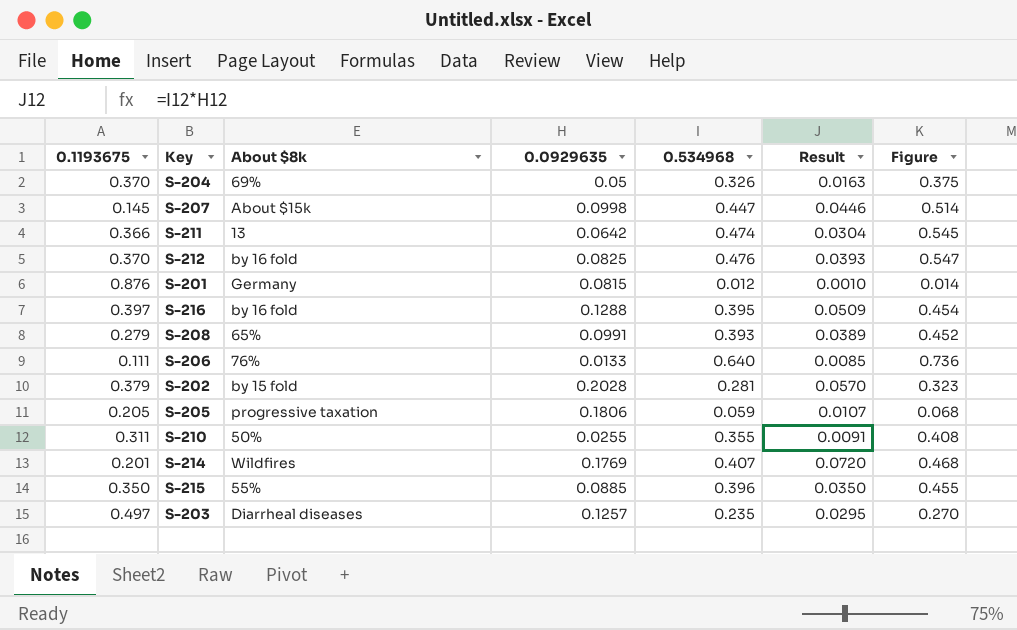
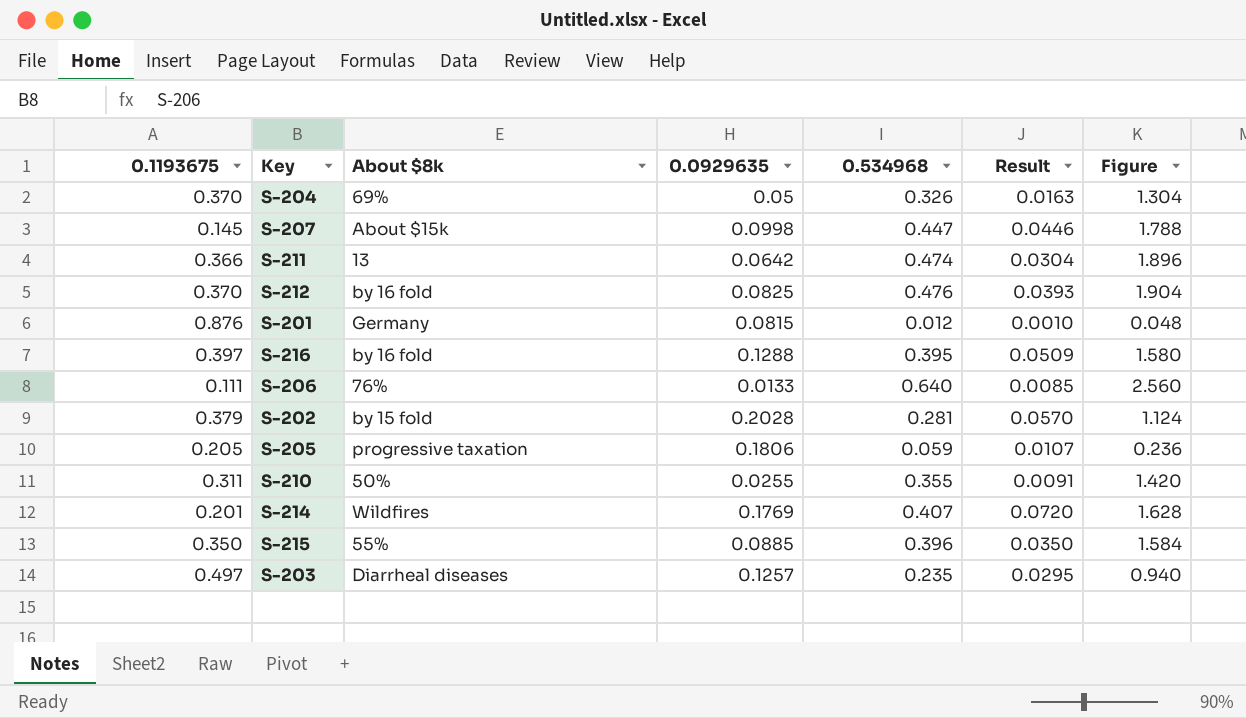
column Figure | formula: [0.534968] * 1.15 -> [0.534968] * 4
row S-208: 0.279 | 65% | 0.0991 | 0.393 | 0.0389 | 0.452 -> none

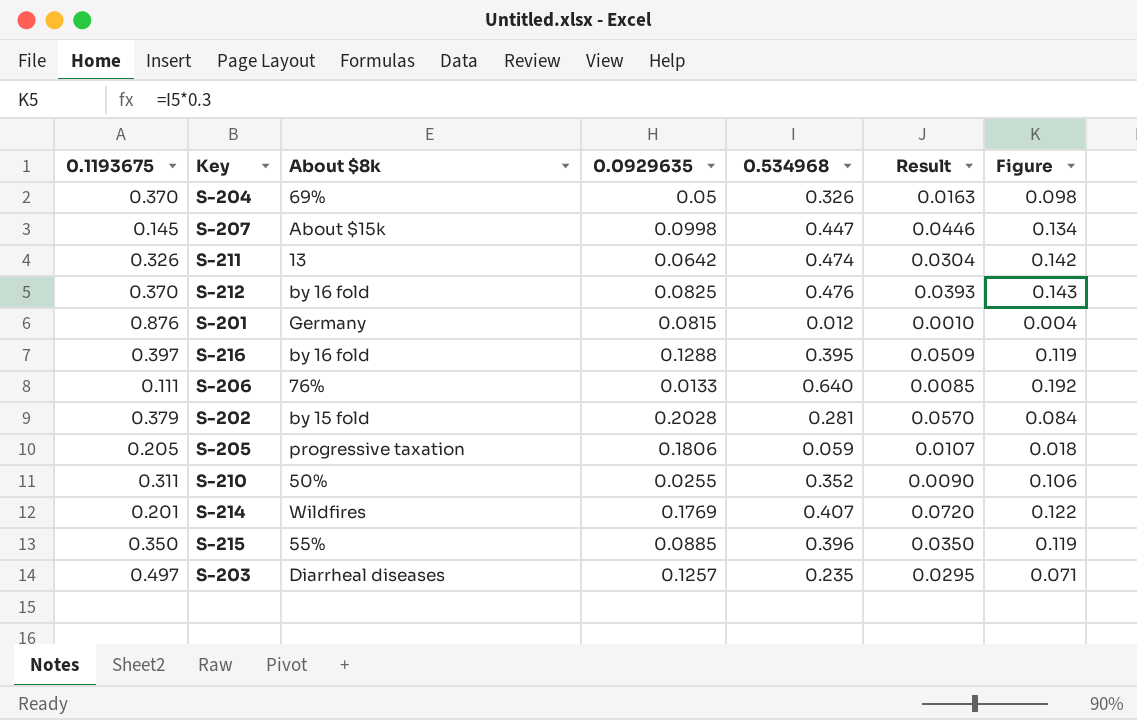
column Figure | formula: [0.534968] * 4 -> [0.534968] * 0.3
S-211 | 0.1193675: 0.366 -> 0.326
S-210 | 0.534968: 0.355 -> 0.352
S-210 | Result: 0.0091 -> 0.0090

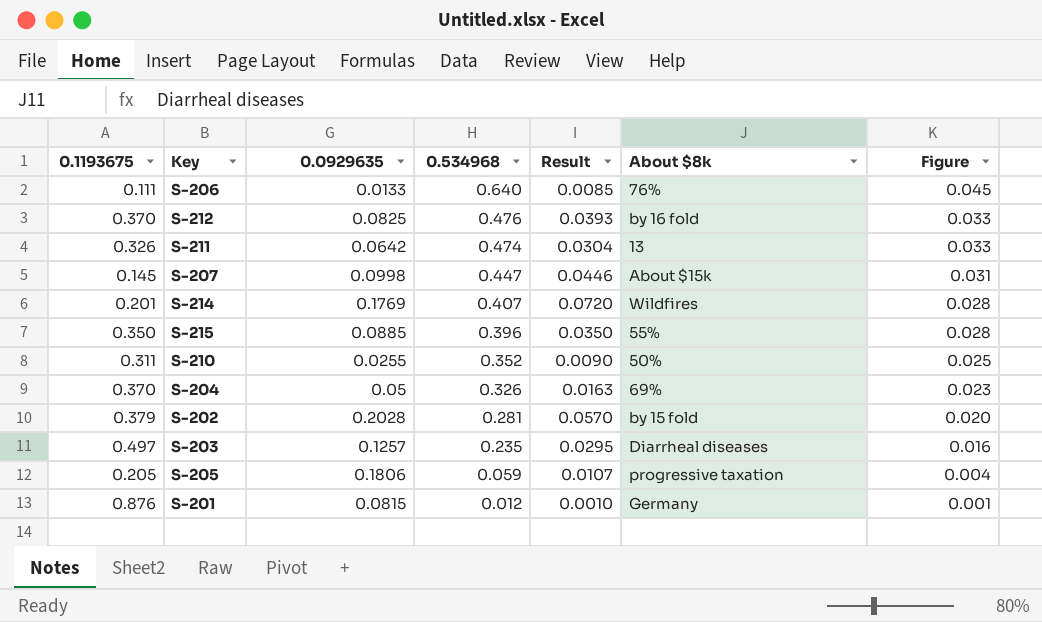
row order: none -> 0.534968 descending
column About $8k | position: 3 -> 6
column Figure | formula: [0.534968] * 0.3 -> [0.534968] * 0.07
row S-216: 0.397 | by 16 fold | 0.1288 | 0.395 | 0.0509 | 0.119 -> none

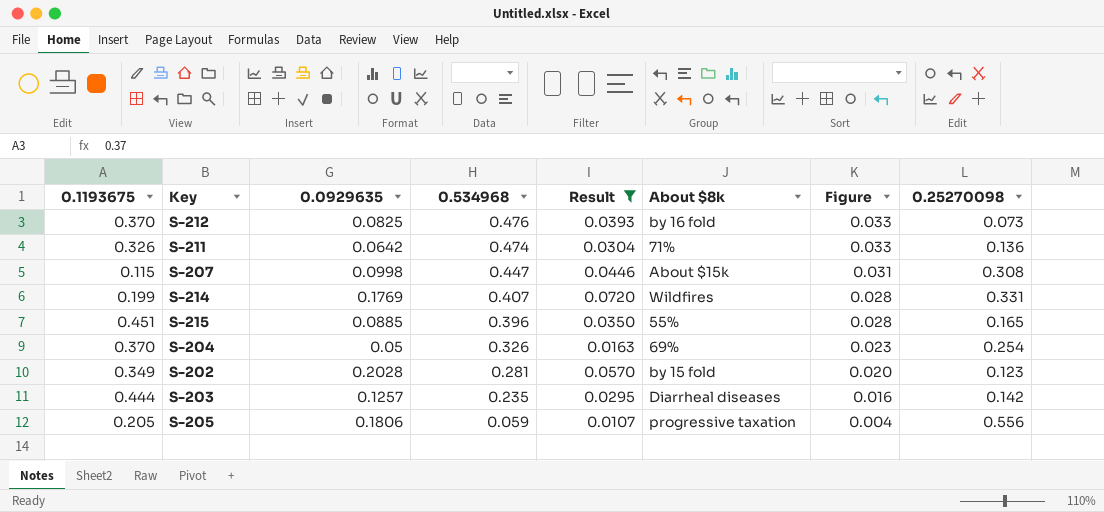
filter: none -> Result >= 0.0107
column 0.25270098 | position: none -> 8
S-211 | About $8k: 13 -> 71%
S-207 | 0.1193675: 0.145 -> 0.115
S-214 | 0.1193675: 0.201 -> 0.199
S-215 | 0.1193675: 0.350 -> 0.451
S-202 | 0.1193675: 0.379 -> 0.349
S-203 | 0.1193675: 0.497 -> 0.444

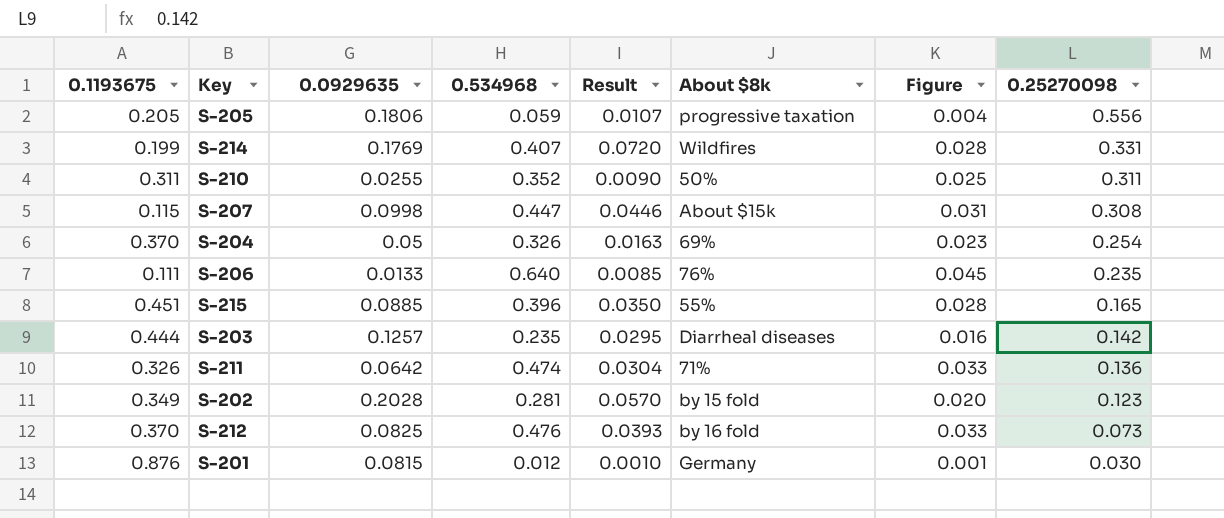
filter: Result >= 0.0107 -> none
row order: 0.534968 descending -> 0.25270098 descending

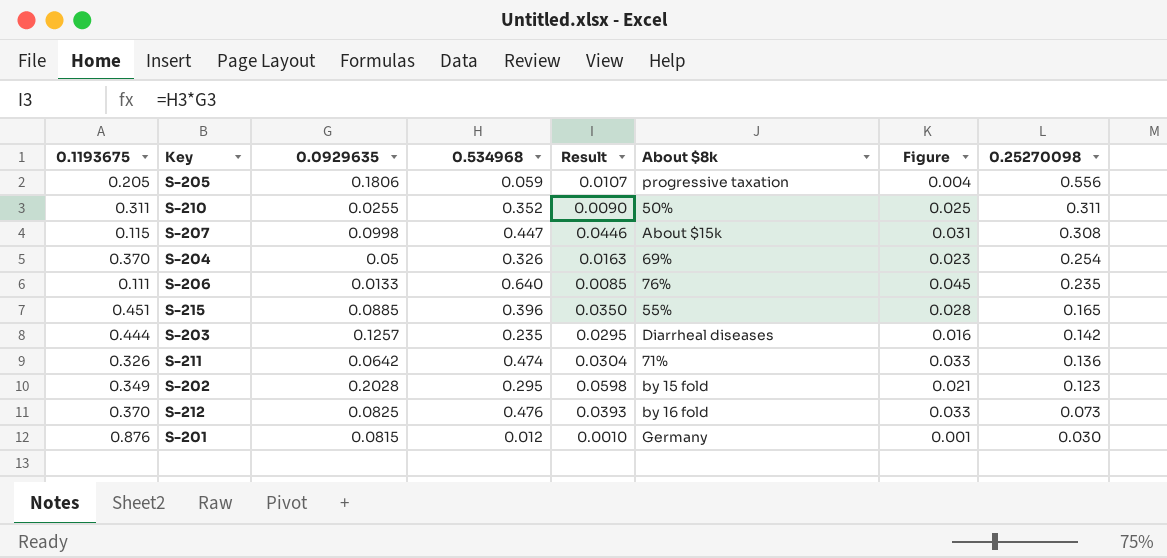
row S-214: 0.199 | 0.1769 | 0.407 | 0.0720 | Wildfires | 0.028 | 0.331 -> none
S-202 | 0.534968: 0.281 -> 0.295
S-202 | Result: 0.0570 -> 0.0598
S-202 | Figure: 0.020 -> 0.021

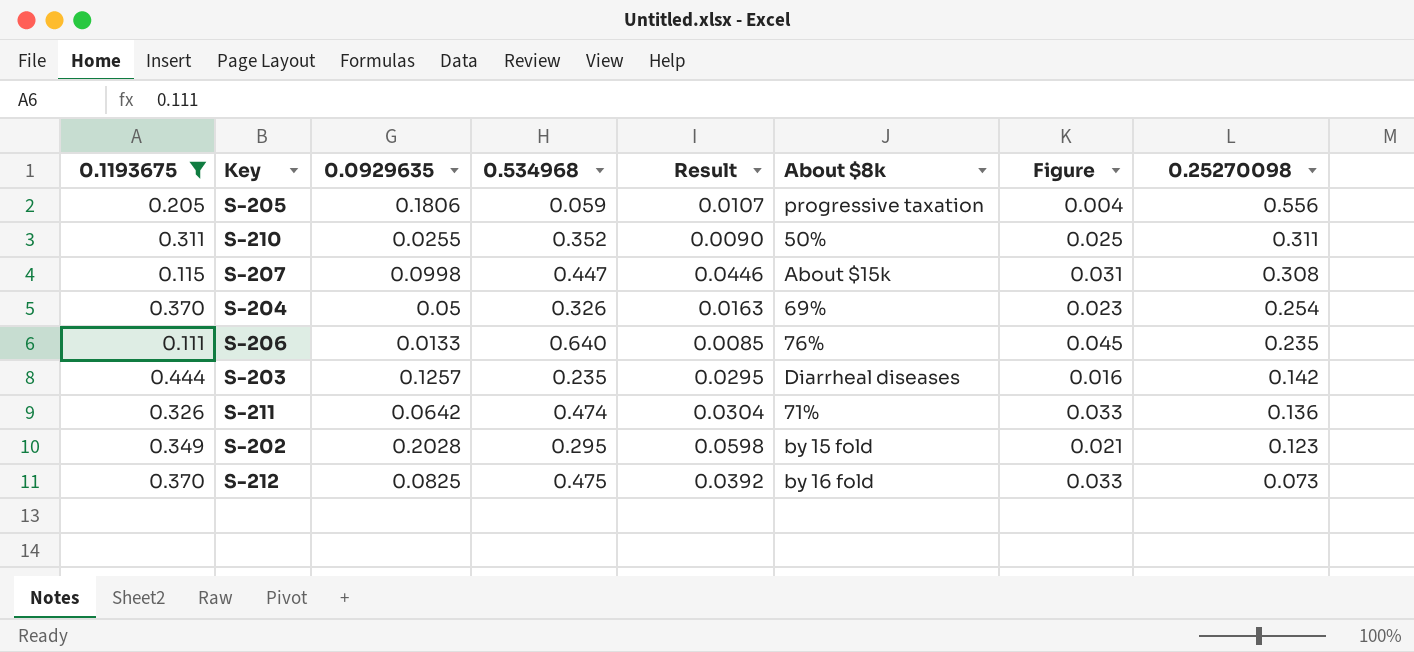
filter: none -> 0.1193675 <= 0.444
S-212 | 0.534968: 0.476 -> 0.475
S-212 | Result: 0.0393 -> 0.0392

